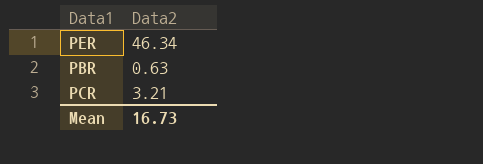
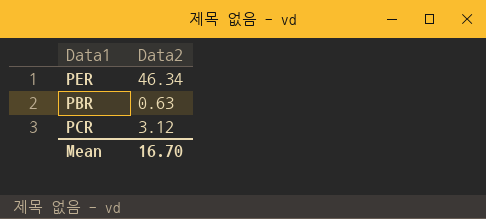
PCR | Data2: 3.21 -> 3.12
Mean | Data2: 16.73 -> 16.70

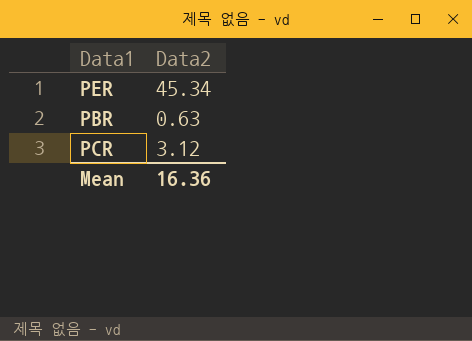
PER | Data2: 46.34 -> 45.34
Mean | Data2: 16.70 -> 16.36

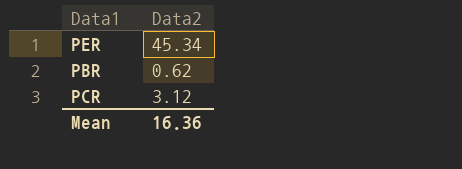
PBR | Data2: 0.63 -> 0.62

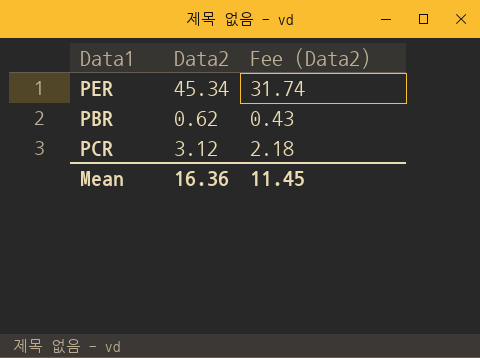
column Fee (Data2) | formula: none -> [Data2] * 0.7

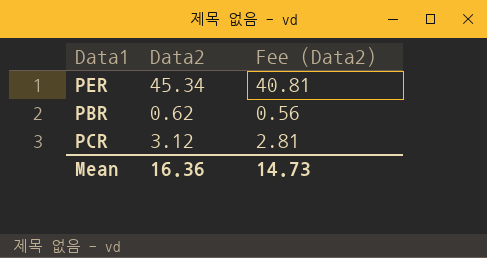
column Fee (Data2) | formula: [Data2] * 0.7 -> [Data2] * 0.9
Mean | Fee (Data2): 11.45 -> 14.73

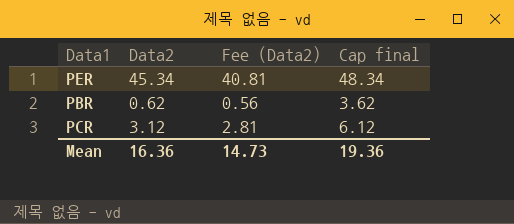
column Cap final | formula: none -> [Data2] + 3

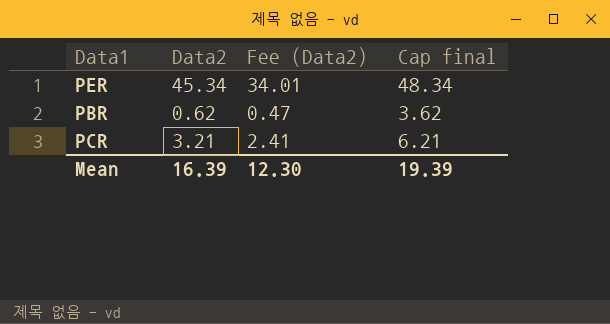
column Fee (Data2) | formula: [Data2] * 0.9 -> [Data2] * 0.75
PCR | Data2: 3.12 -> 3.21
PCR | Cap final: 6.12 -> 6.21
Mean | Data2: 16.36 -> 16.39
Mean | Fee (Data2): 14.73 -> 12.30
Mean | Cap final: 19.36 -> 19.39

